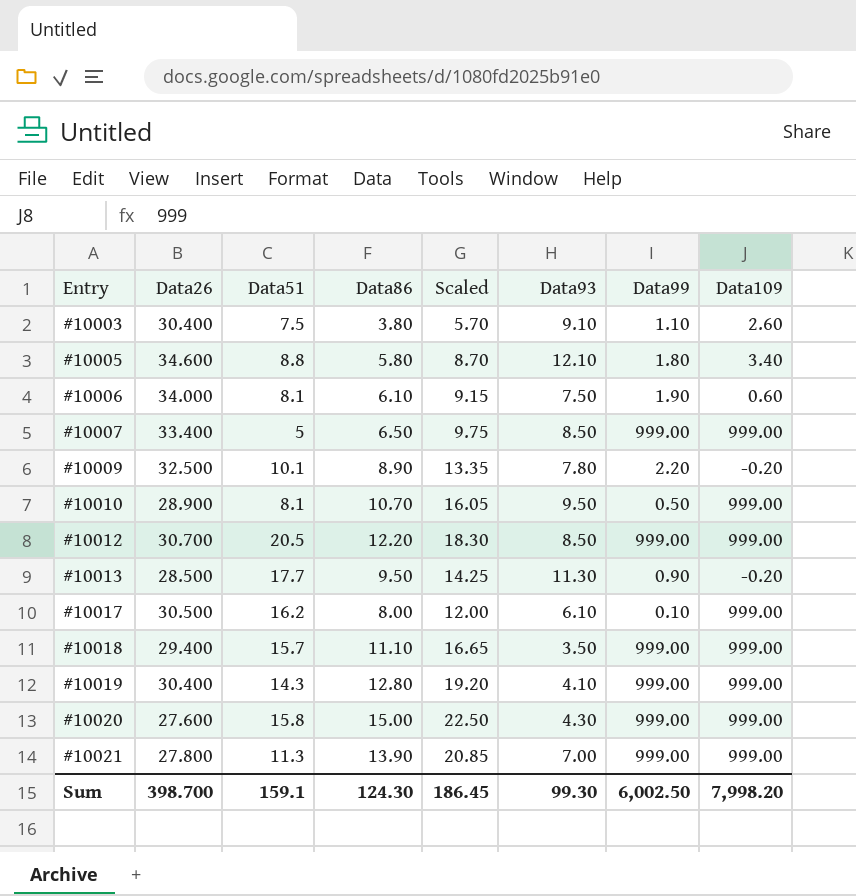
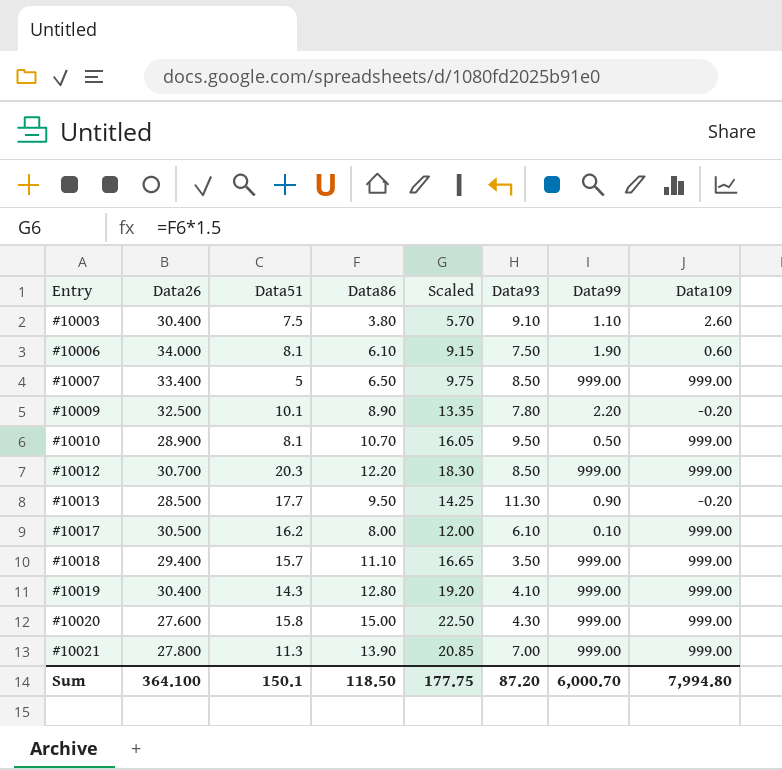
row #10005: 34.600 | 8.8 | 5.80 | 8.70 | 12.10 | 1.80 | 3.40 -> none
#10012 | Data51: 20.5 -> 20.3
Sum | Data26: 398.700 -> 364.100
Sum | Data51: 159.1 -> 150.1
Sum | Data86: 124.30 -> 118.50
Sum | Scaled: 186.45 -> 177.75
Sum | Data93: 99.30 -> 87.20
Sum | Data99: 6,002.50 -> 6,000.70
Sum | Data109: 7,998.20 -> 7,994.80

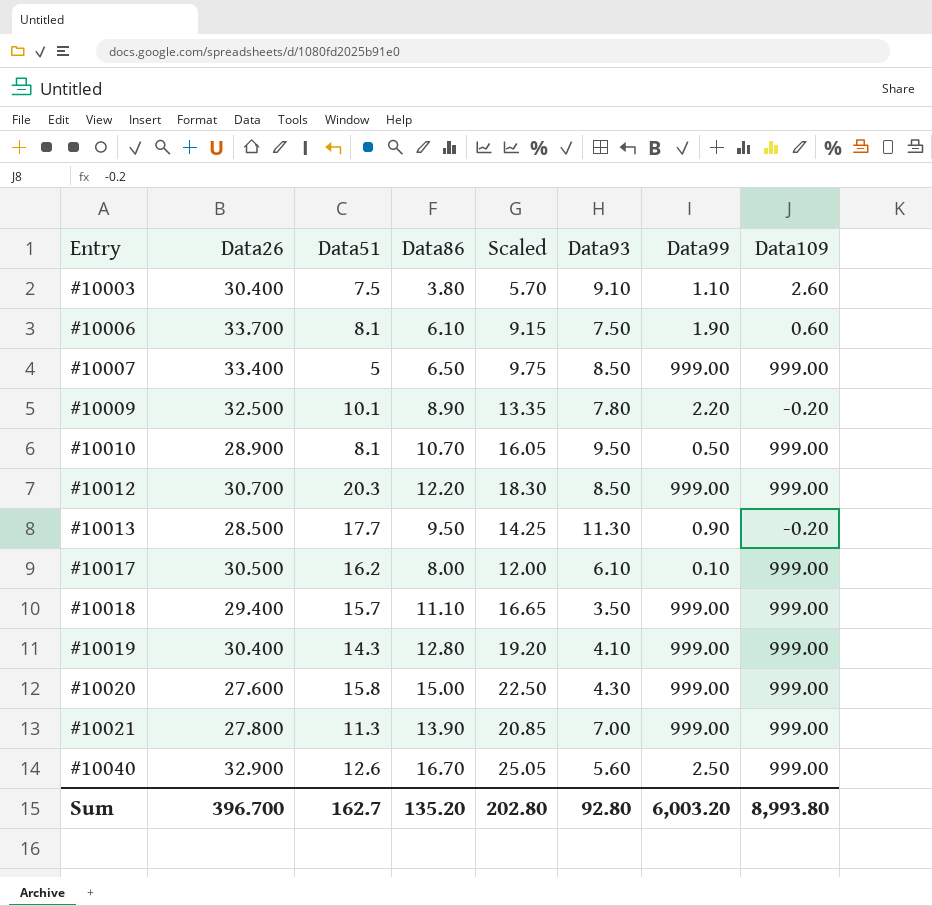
#10006 | Data26: 34.000 -> 33.700
row #10040: none -> 32.900 | 12.6 | 16.70 | 25.05 | 5.60 | 2.50 | 999.00
Sum | Data26: 364.100 -> 396.700
Sum | Data51: 150.1 -> 162.7
Sum | Data86: 118.50 -> 135.20
Sum | Scaled: 177.75 -> 202.80
Sum | Data93: 87.20 -> 92.80
Sum | Data99: 6,000.70 -> 6,003.20
Sum | Data109: 7,994.80 -> 8,993.80

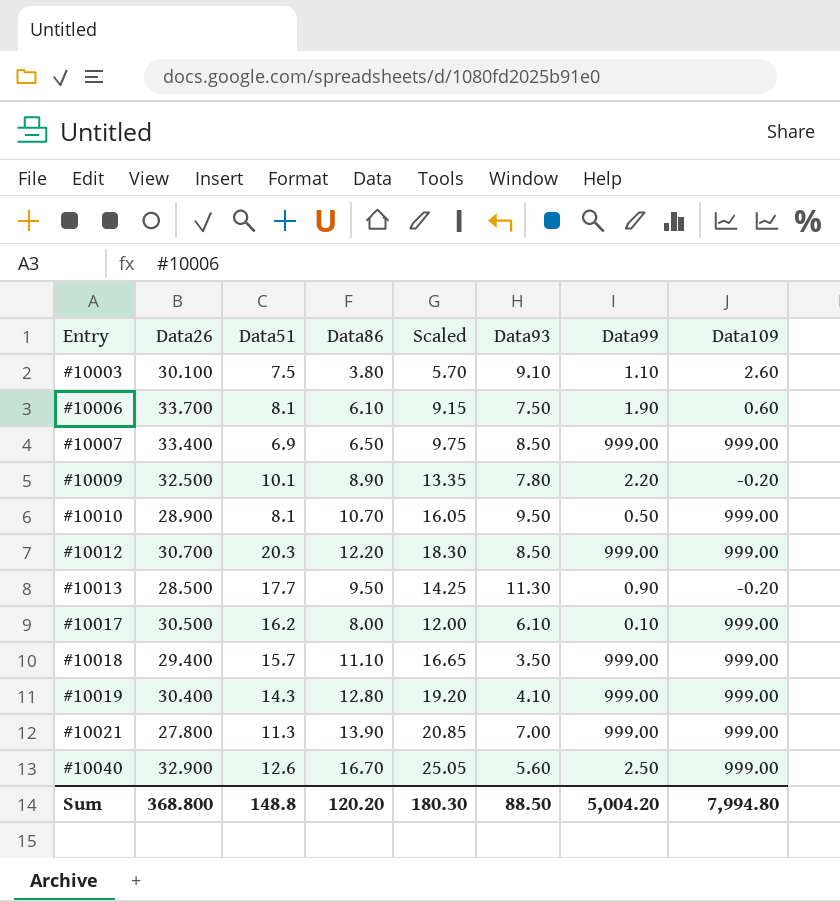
row #10020: 27.600 | 15.8 | 15.00 | 22.50 | 4.30 | 999.00 | 999.00 -> none
#10003 | Data26: 30.400 -> 30.100
#10007 | Data51: 5 -> 6.9
Sum | Data26: 396.700 -> 368.800
Sum | Data51: 162.7 -> 148.8
Sum | Data86: 135.20 -> 120.20
Sum | Scaled: 202.80 -> 180.30
Sum | Data93: 92.80 -> 88.50
Sum | Data99: 6,003.20 -> 5,004.20
Sum | Data109: 8,993.80 -> 7,994.80

